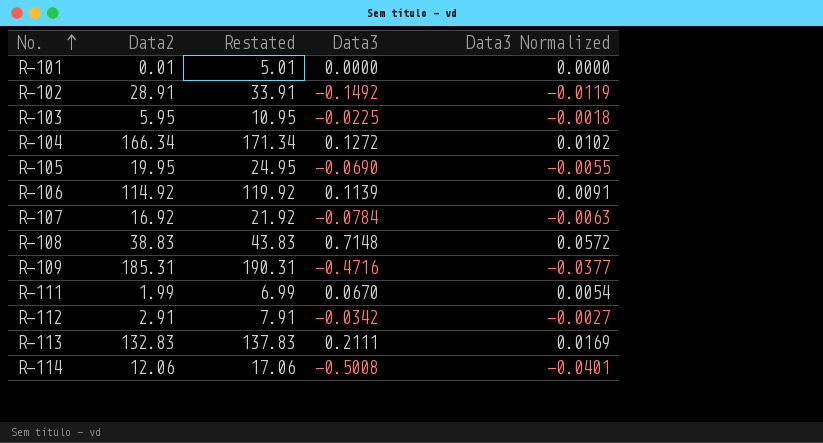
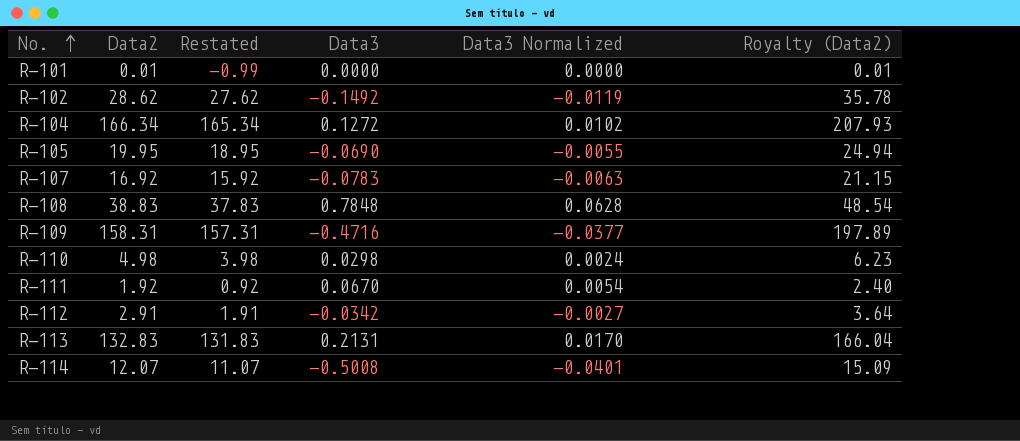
column Restated | formula: [Data2] + 5 -> [Data2] - 1
column Royalty (Data2) | formula: none -> [Data2] * 1.25
row R-103: 5.95 | 10.95 | -0.0225 | -0.0018 -> none
row R-106: 114.92 | 119.92 | 0.1139 | 0.0091 -> none
R-102 | Data2: 28.91 -> 28.62
R-107 | Data3: -0.0784 -> -0.0783
R-108 | Data3: 0.7148 -> 0.7848
R-108 | Data3 Normalized: 0.0572 -> 0.0628
R-109 | Data2: 185.31 -> 158.31
row R-110: none -> 4.98 | 3.98 | 0.0298 | 0.0024 | 6.23
R-111 | Data2: 1.99 -> 1.92
R-113 | Data3: 0.2111 -> 0.2131
R-113 | Data3 Normalized: 0.0169 -> 0.0170
R-114 | Data2: 12.06 -> 12.07

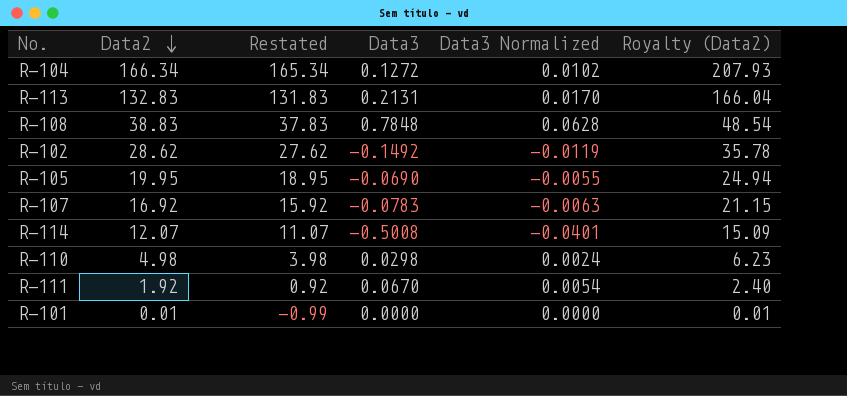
row order: No. ascending -> Data2 descending
row R-109: 158.31 | 157.31 | -0.4716 | -0.0377 | 197.89 -> none
row R-112: 2.91 | 1.91 | -0.0342 | -0.0027 | 3.64 -> none

